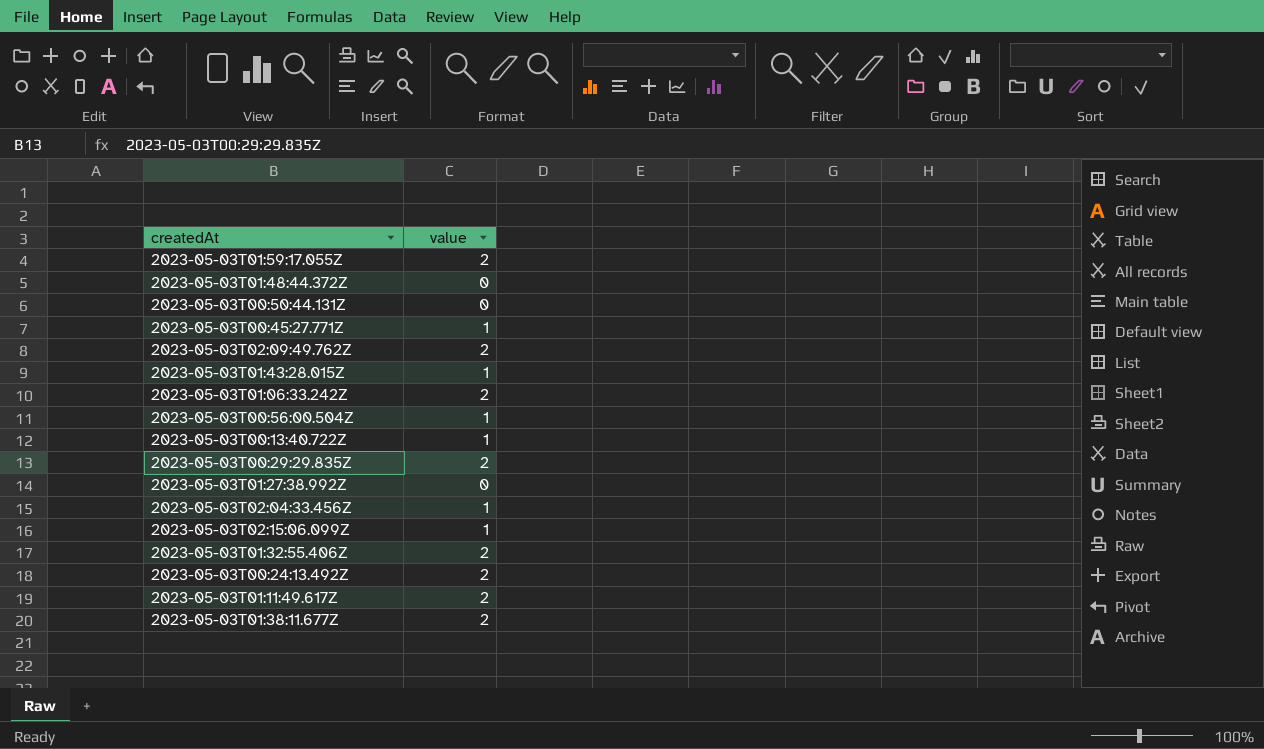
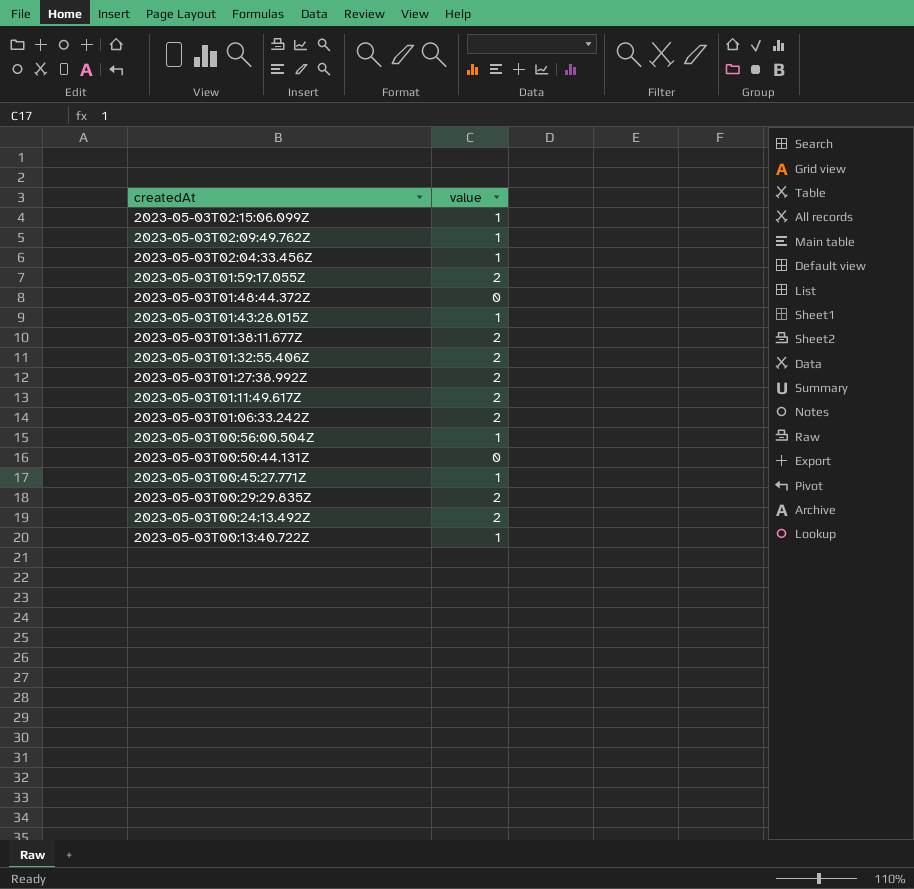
row order: none -> createdAt descending
2023-05-03T02:09:49.762Z | value: 2 -> 1
2023-05-03T01:27:38.992Z | value: 0 -> 2

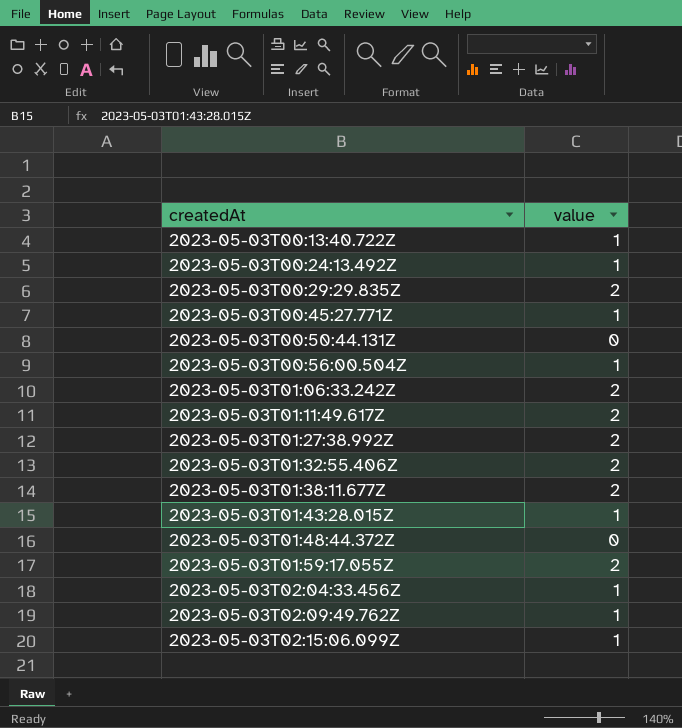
row order: createdAt descending -> createdAt ascending
2023-05-03T00:24:13.492Z | value: 2 -> 1

